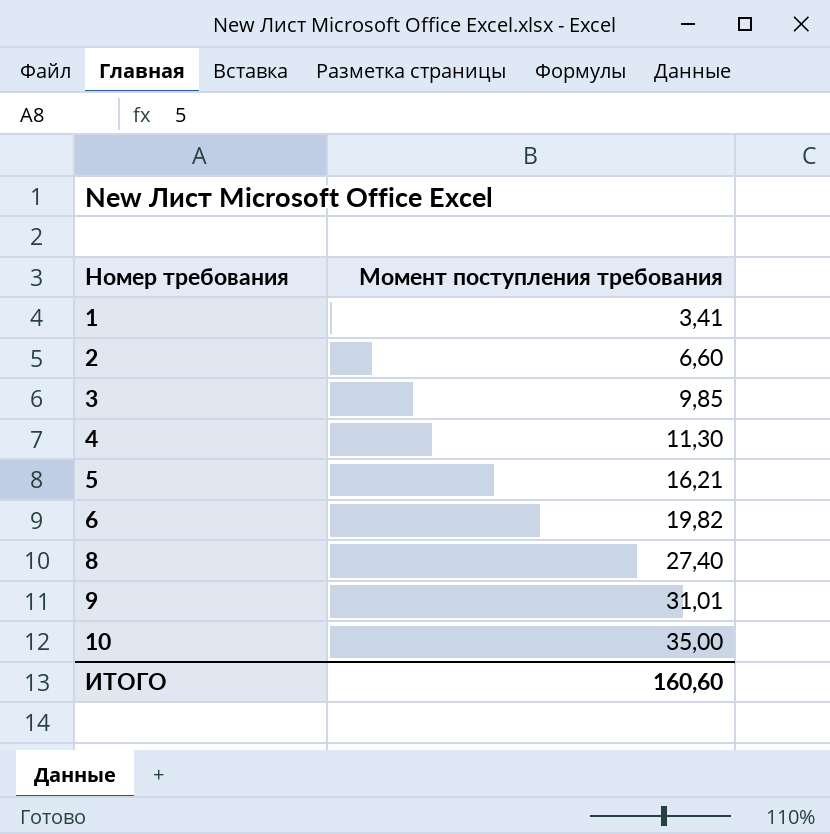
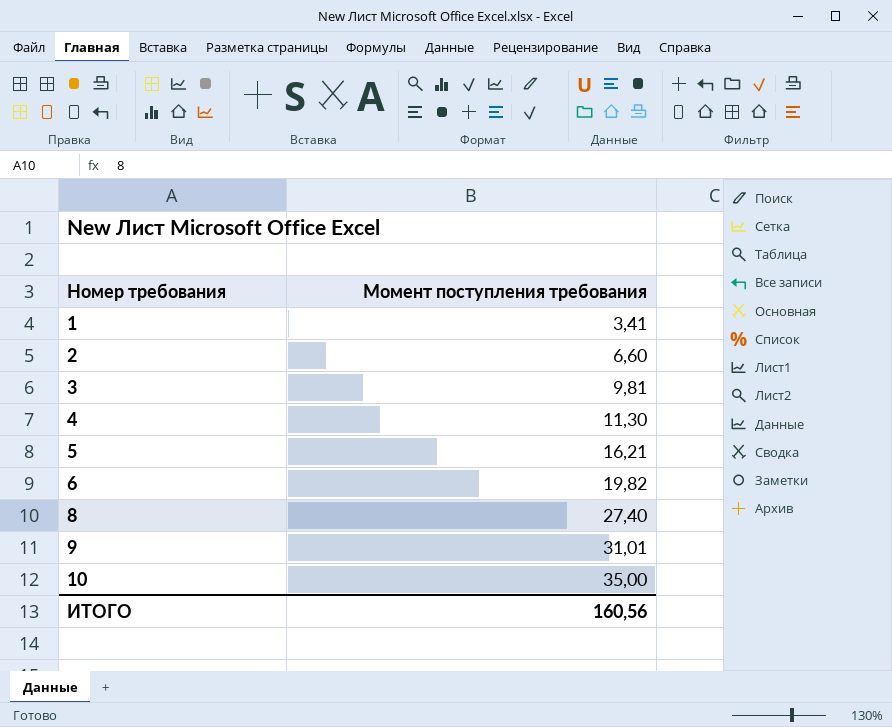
3 | Момент поступления требования: 9,85 -> 9,81
ИТОГО | Момент поступления требования: 160,60 -> 160,56

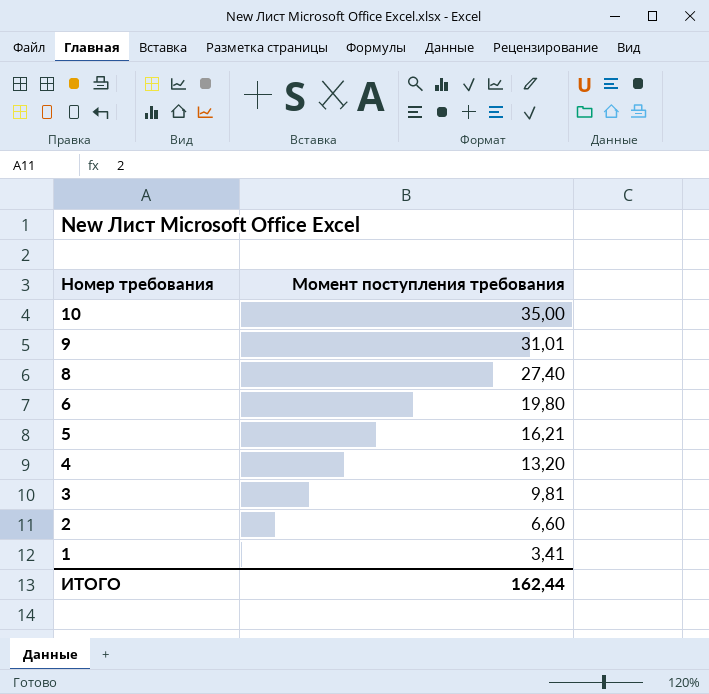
row order: Номер требования ascending -> Номер требования descending
6 | Момент поступления требования: 19,82 -> 19,80
4 | Момент поступления требования: 11,30 -> 13,20
ИТОГО | Момент поступления требования: 160,56 -> 162,44

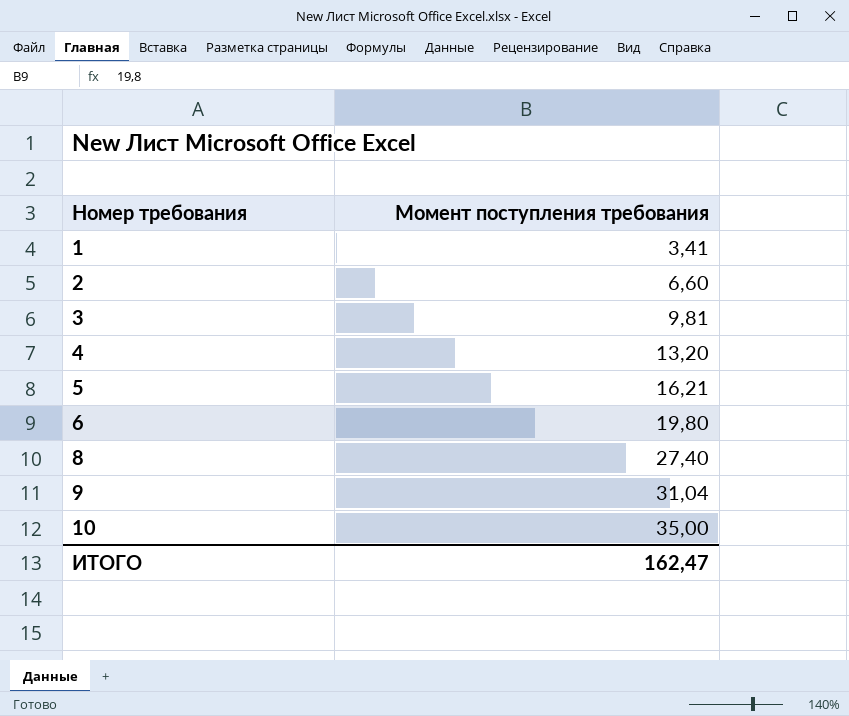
row order: Номер требования descending -> Номер требования ascending
9 | Момент поступления требования: 31,01 -> 31,04
ИТОГО | Момент поступления требования: 162,44 -> 162,47

